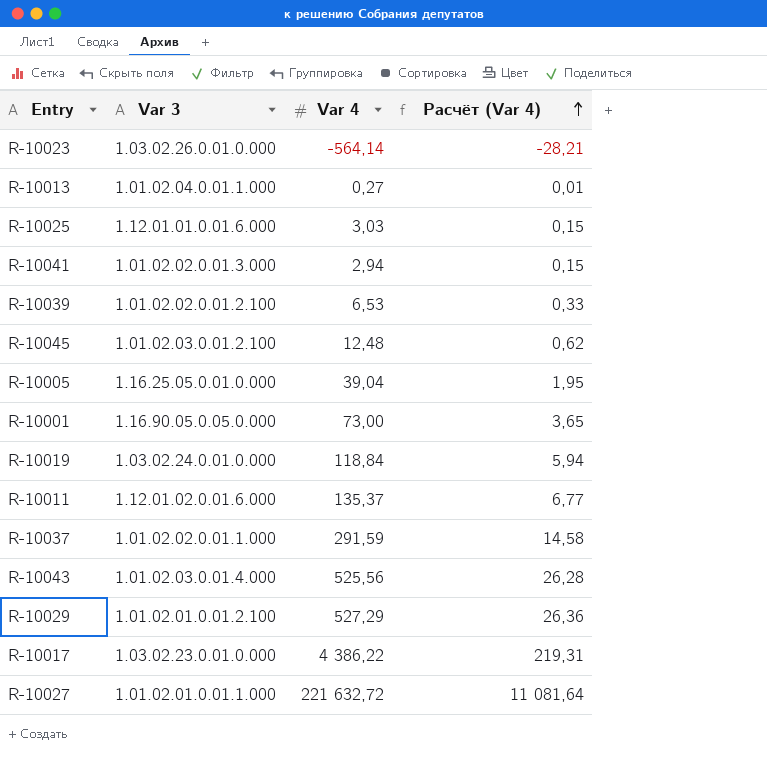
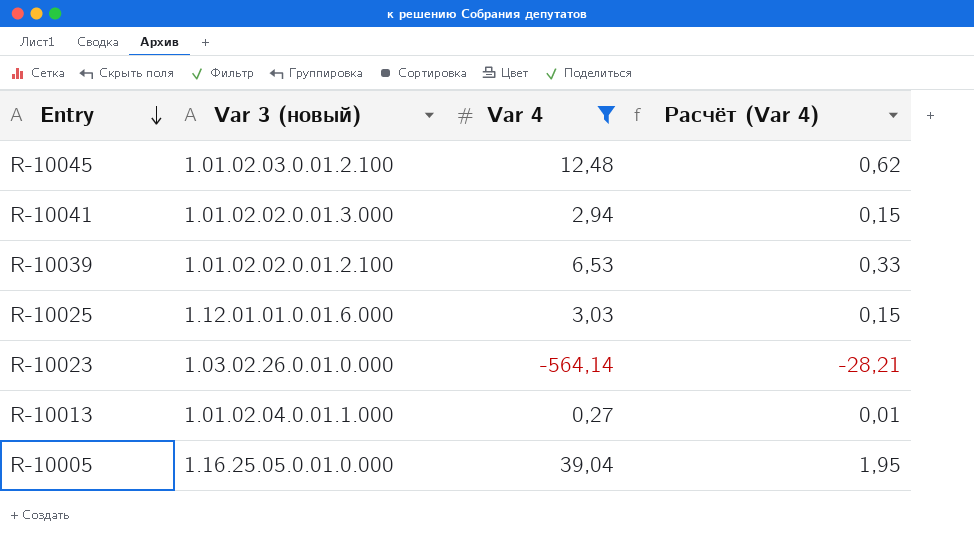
filter: none -> Var 4 <= 39,04
row order: Расчёт (Var 4) ascending -> Entry descending
column name: Var 3 -> Var 3 (новый)

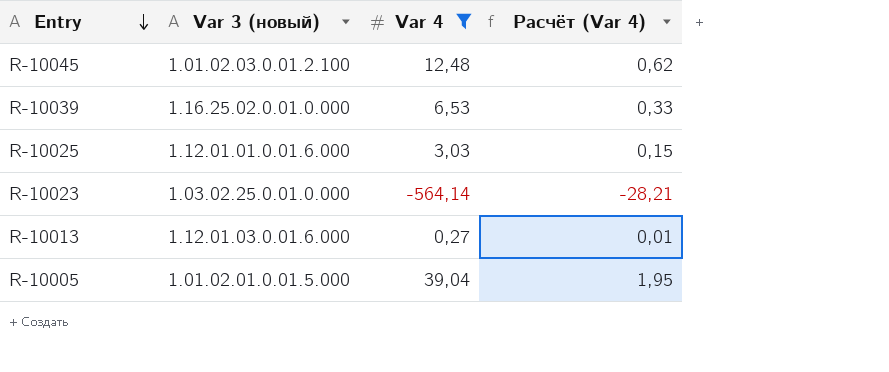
row R-10041: 1.01.02.02.0.01.3.000 | 2,94 | 0,15 -> none
R-10039 | Var 3 (новый): 1.01.02.02.0.01.2.100 -> 1.16.25.02.0.01.0.000
R-10023 | Var 3 (новый): 1.03.02.26.0.01.0.000 -> 1.03.02.25.0.01.0.000
R-10013 | Var 3 (новый): 1.01.02.04.0.01.1.000 -> 1.12.01.03.0.01.6.000
R-10005 | Var 3 (новый): 1.16.25.05.0.01.0.000 -> 1.01.02.01.0.01.5.000

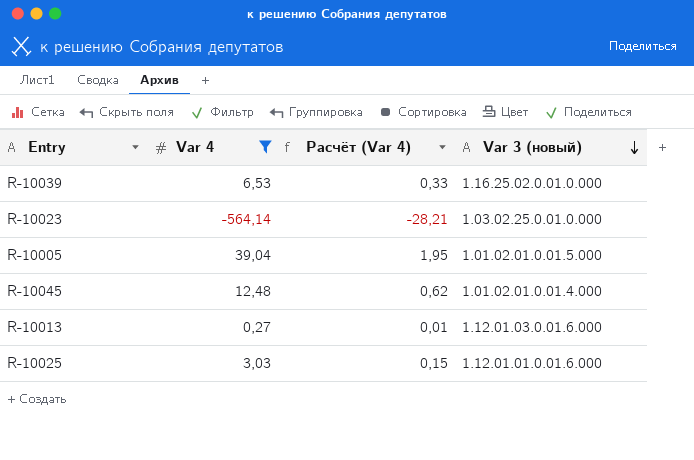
row order: Entry descending -> Var 3 (новый) descending
column Var 3 (новый) | position: 2 -> 4
R-10045 | Var 3 (новый): 1.01.02.03.0.01.2.100 -> 1.01.02.01.0.01.4.000

